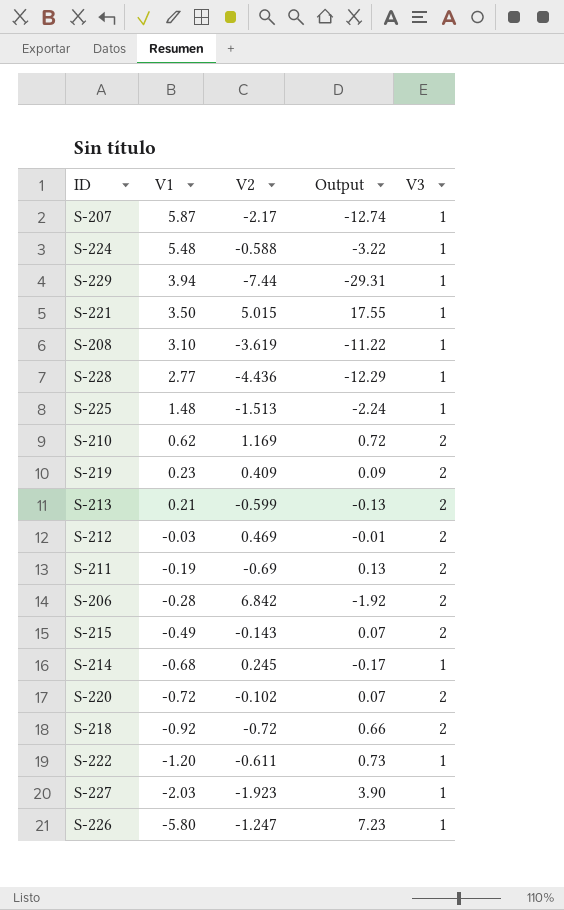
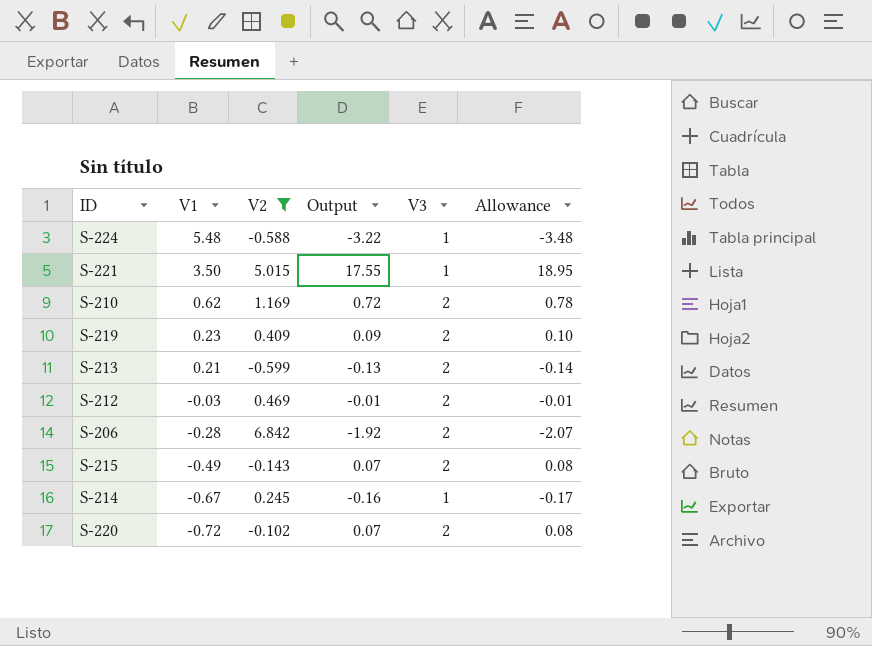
filter: none -> V2 >= -0.599
column Allowance | formula: none -> [Output] * 1.08
S-214 | V1: -0.68 -> -0.67
S-214 | Output: -0.17 -> -0.16

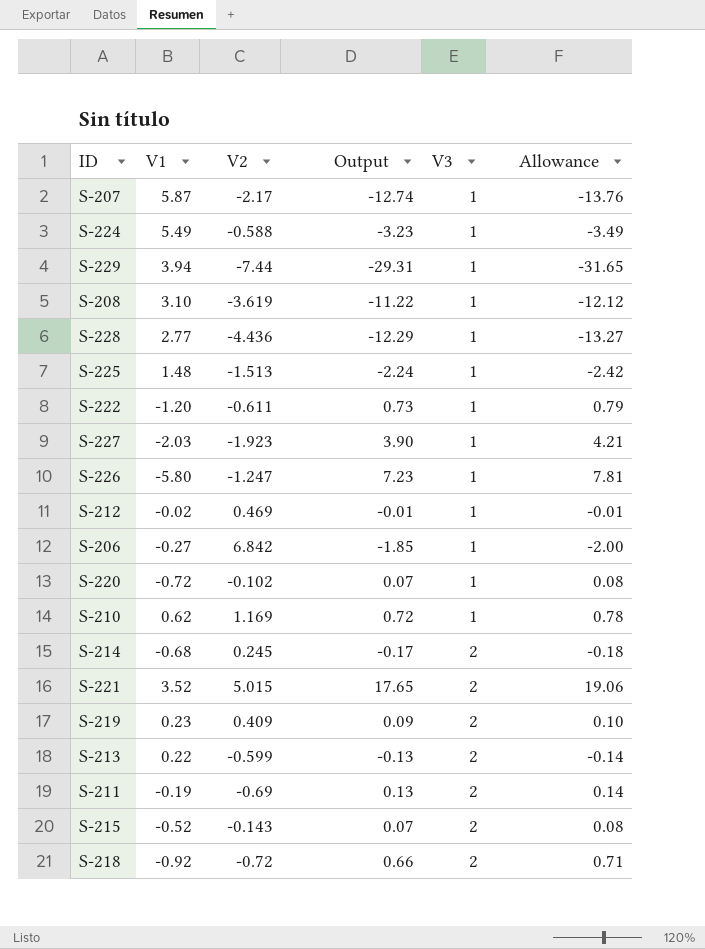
filter: V2 >= -0.599 -> none
row order: V1 descending -> V3 ascending
S-224 | V1: 5.48 -> 5.49
S-224 | Output: -3.22 -> -3.23
S-224 | Allowance: -3.48 -> -3.49
S-212 | V1: -0.03 -> -0.02
S-212 | V3: 2 -> 1
S-206 | V1: -0.28 -> -0.27
S-206 | Output: -1.92 -> -1.85
S-206 | V3: 2 -> 1
S-206 | Allowance: -2.07 -> -2.00
S-220 | V3: 2 -> 1
S-210 | V3: 2 -> 1
S-214 | V1: -0.67 -> -0.68
S-214 | Output: -0.16 -> -0.17
S-214 | V3: 1 -> 2
S-214 | Allowance: -0.17 -> -0.18
S-221 | V1: 3.50 -> 3.52
S-221 | Output: 17.55 -> 17.65
S-221 | V3: 1 -> 2
S-221 | Allowance: 18.95 -> 19.06
S-213 | V1: 0.21 -> 0.22
S-215 | V1: -0.49 -> -0.52

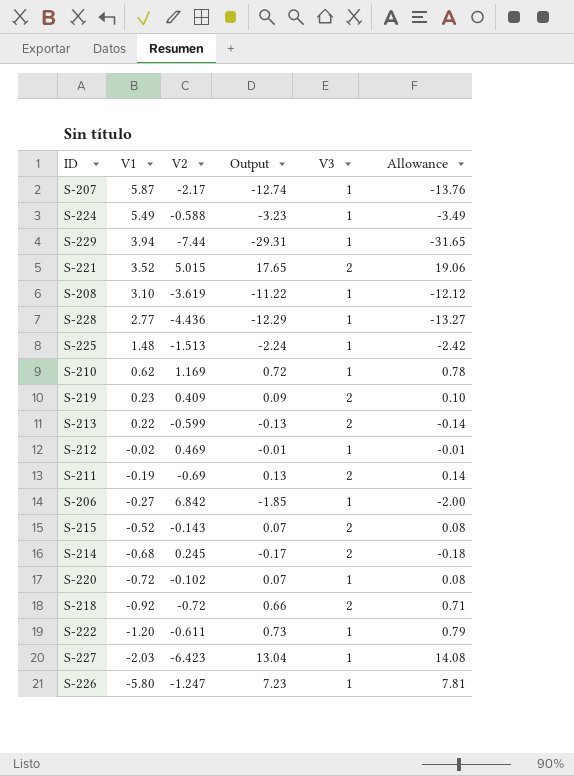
row order: V3 ascending -> V1 descending
S-227 | V2: -1.923 -> -6.423
S-227 | Output: 3.90 -> 13.04
S-227 | Allowance: 4.21 -> 14.08

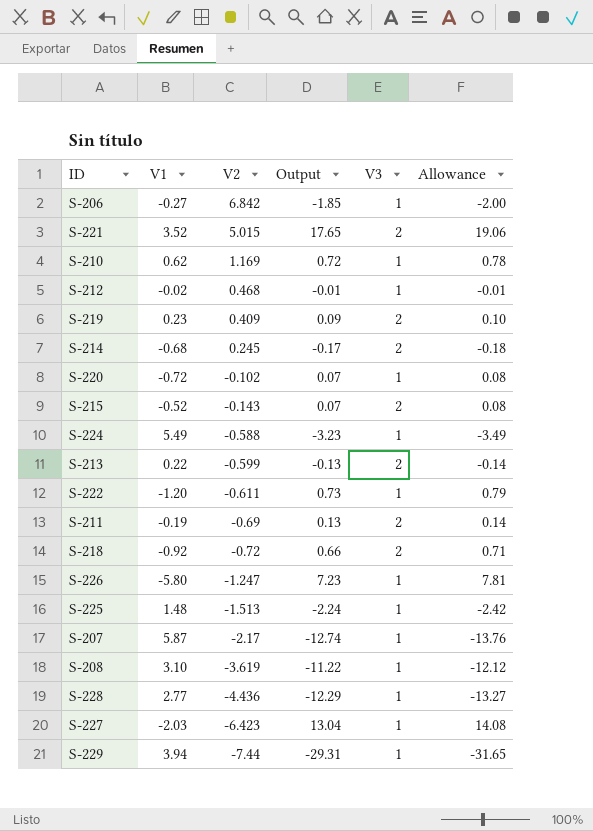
row order: V1 descending -> V2 descending
S-212 | V2: 0.469 -> 0.468

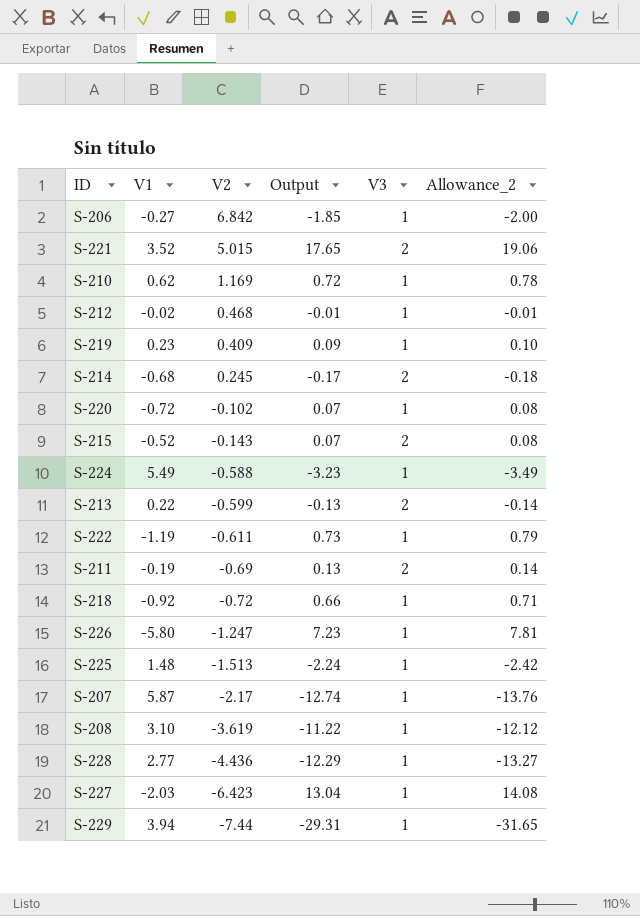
column name: Allowance -> Allowance_2
S-219 | V3: 2 -> 1
S-222 | V1: -1.20 -> -1.19
S-218 | V3: 2 -> 1

